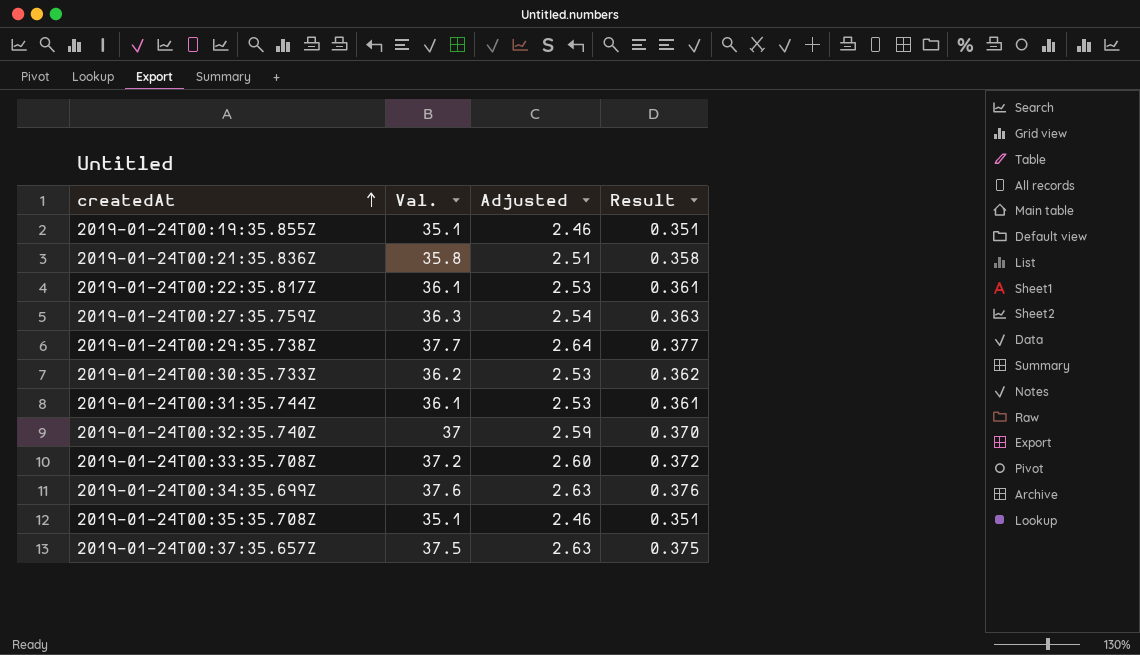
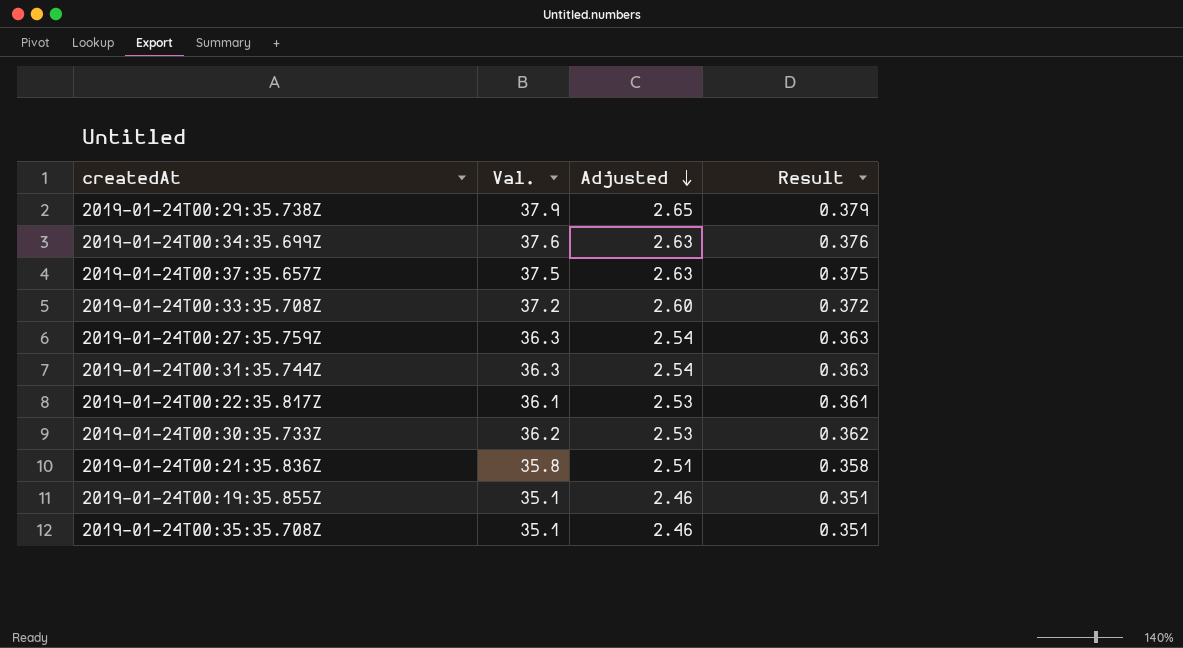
row order: createdAt ascending -> Adjusted descending
row 2019-01-24T00:32:35.740Z: 37 | 2.59 | 0.370 -> none
2019-01-24T00:29:35.738Z | Val.: 37.7 -> 37.9
2019-01-24T00:29:35.738Z | Adjusted: 2.64 -> 2.65
2019-01-24T00:29:35.738Z | Result: 0.377 -> 0.379
2019-01-24T00:31:35.744Z | Val.: 36.1 -> 36.3
2019-01-24T00:31:35.744Z | Adjusted: 2.53 -> 2.54
2019-01-24T00:31:35.744Z | Result: 0.361 -> 0.363

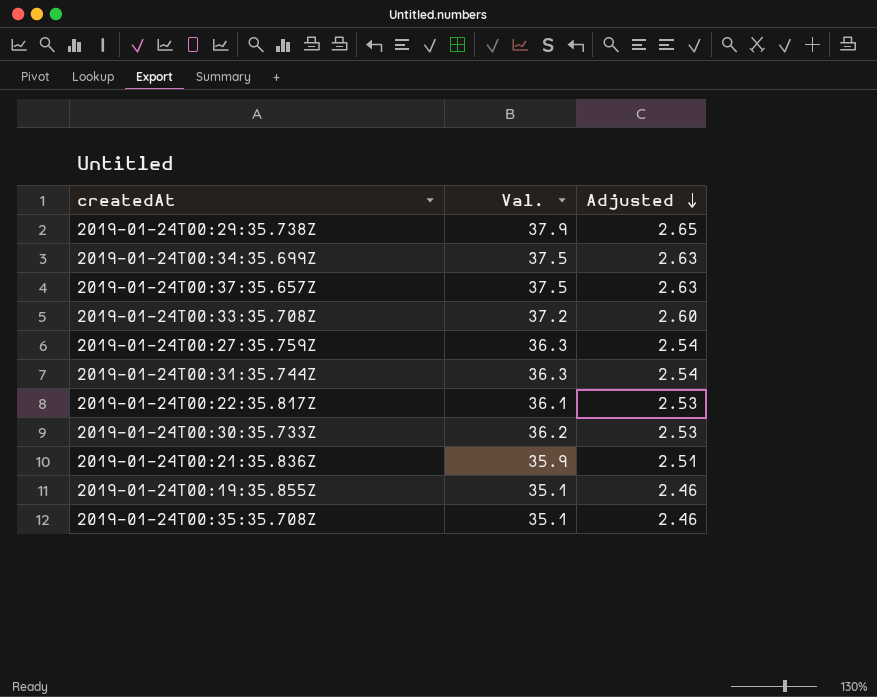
column Result | formula: [Val.] * 0.01 -> none
2019-01-24T00:34:35.699Z | Val.: 37.6 -> 37.5
2019-01-24T00:21:35.836Z | Val.: 35.8 -> 35.9

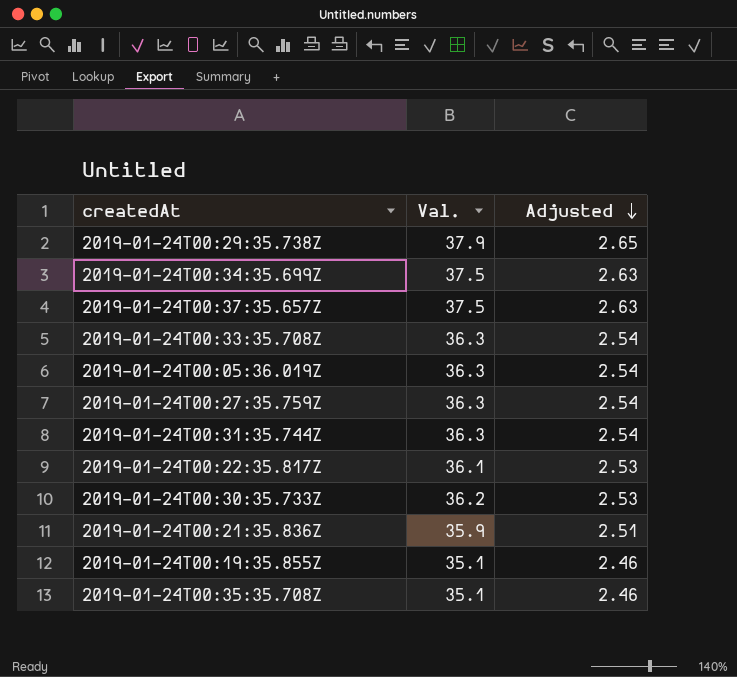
2019-01-24T00:33:35.708Z | Val.: 37.2 -> 36.3
2019-01-24T00:33:35.708Z | Adjusted: 2.60 -> 2.54
row 2019-01-24T00:05:36.019Z: none -> 36.3 | 2.54

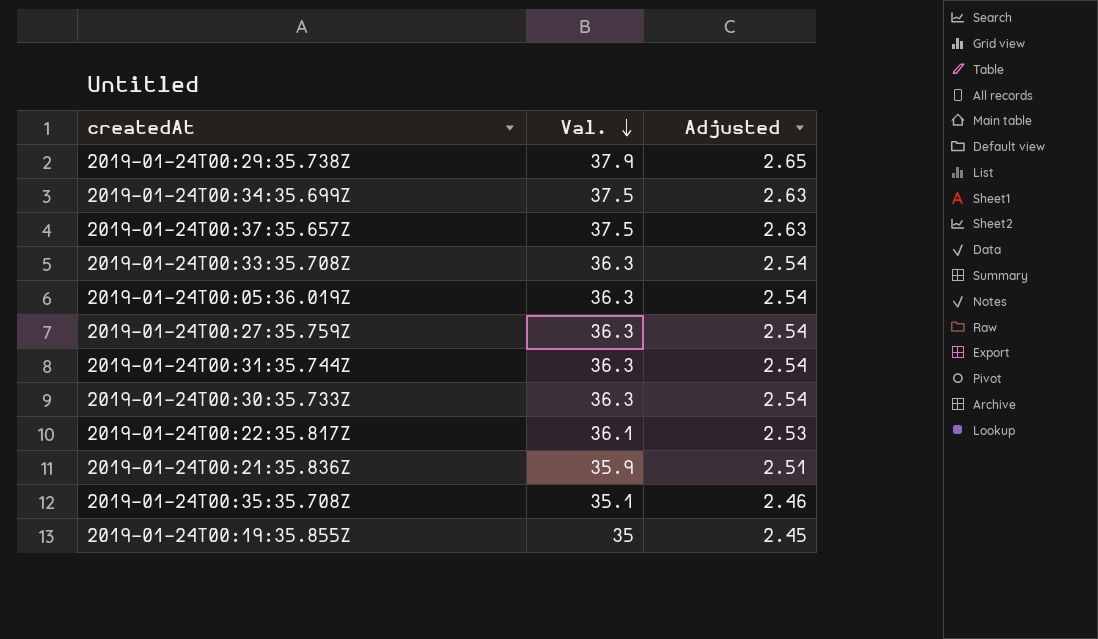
row order: Adjusted descending -> Val. descending
2019-01-24T00:30:35.733Z | Val.: 36.2 -> 36.3
2019-01-24T00:30:35.733Z | Adjusted: 2.53 -> 2.54
2019-01-24T00:19:35.855Z | Val.: 35.1 -> 35
2019-01-24T00:19:35.855Z | Adjusted: 2.46 -> 2.45

